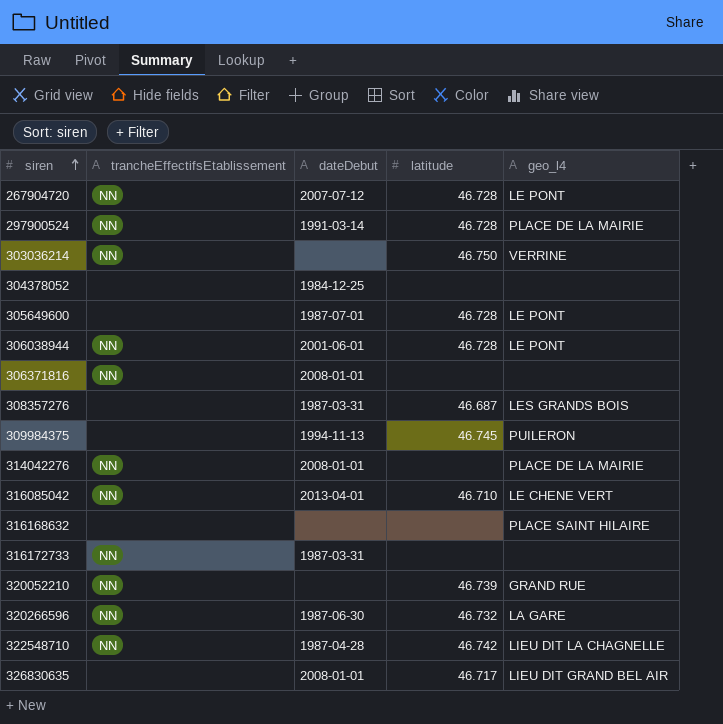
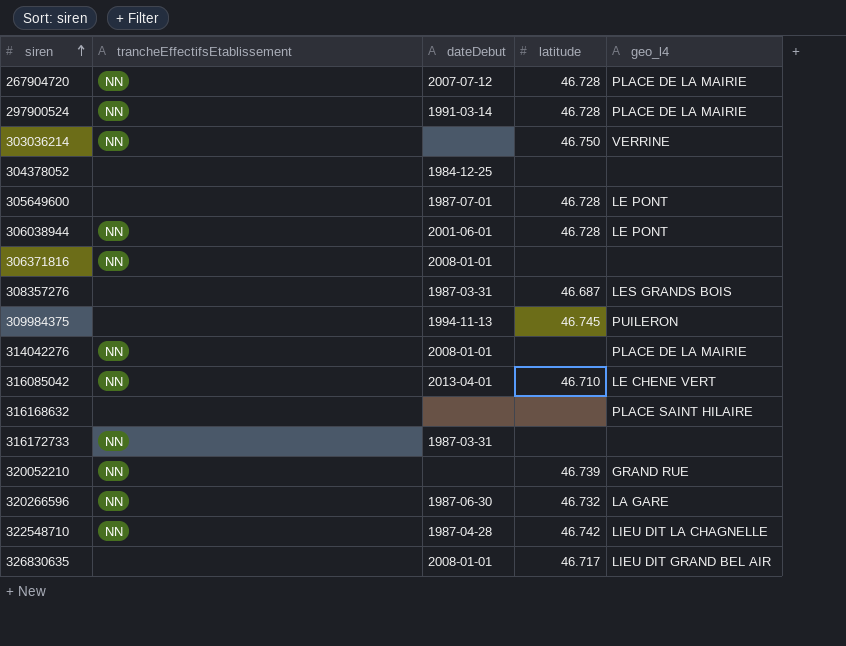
267904720 | geo_l4: LE PONT -> PLACE DE LA MAIRIE

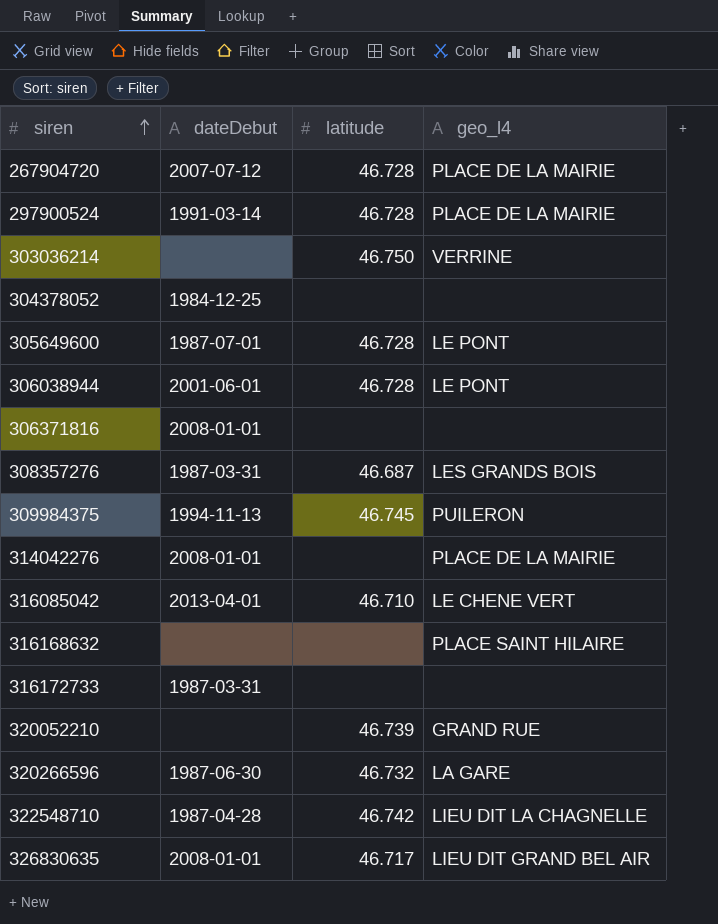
column trancheEffectifsEtablissement | position: 2 -> none

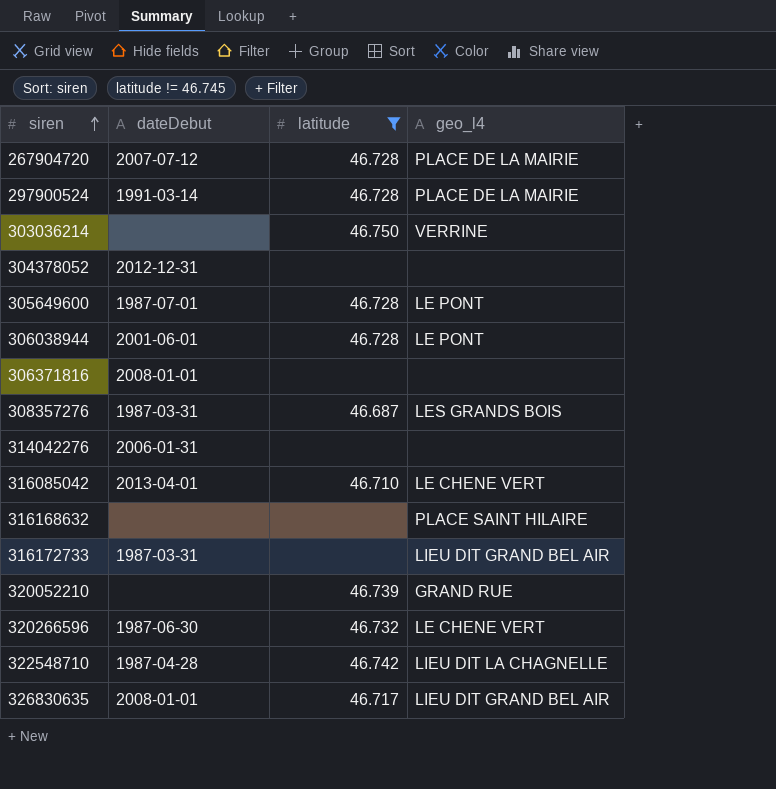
filter: none -> latitude != 46.745
304378052 | dateDebut: 1984-12-25 -> 2012-12-31
314042276 | dateDebut: 2008-01-01 -> 2006-01-31
314042276 | geo_l4: PLACE DE LA MAIRIE -> none
316172733 | geo_l4: none -> LIEU DIT GRAND BEL AIR
320266596 | geo_l4: LA GARE -> LE CHENE VERT

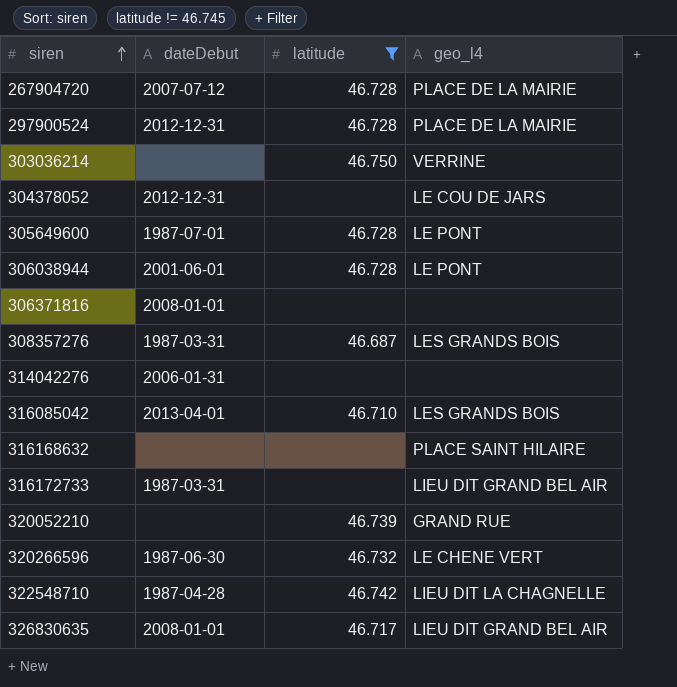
297900524 | dateDebut: 1991-03-14 -> 2012-12-31
304378052 | geo_l4: none -> LE COU DE JARS
316085042 | geo_l4: LE CHENE VERT -> LES GRANDS BOIS

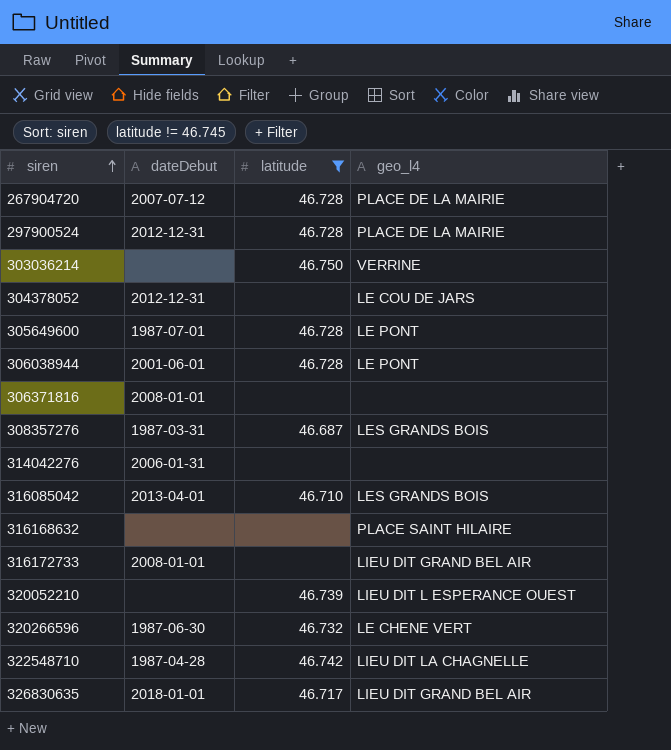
316172733 | dateDebut: 1987-03-31 -> 2008-01-01
320052210 | geo_l4: GRAND RUE -> LIEU DIT L ESPERANCE OUEST
326830635 | dateDebut: 2008-01-01 -> 2018-01-01

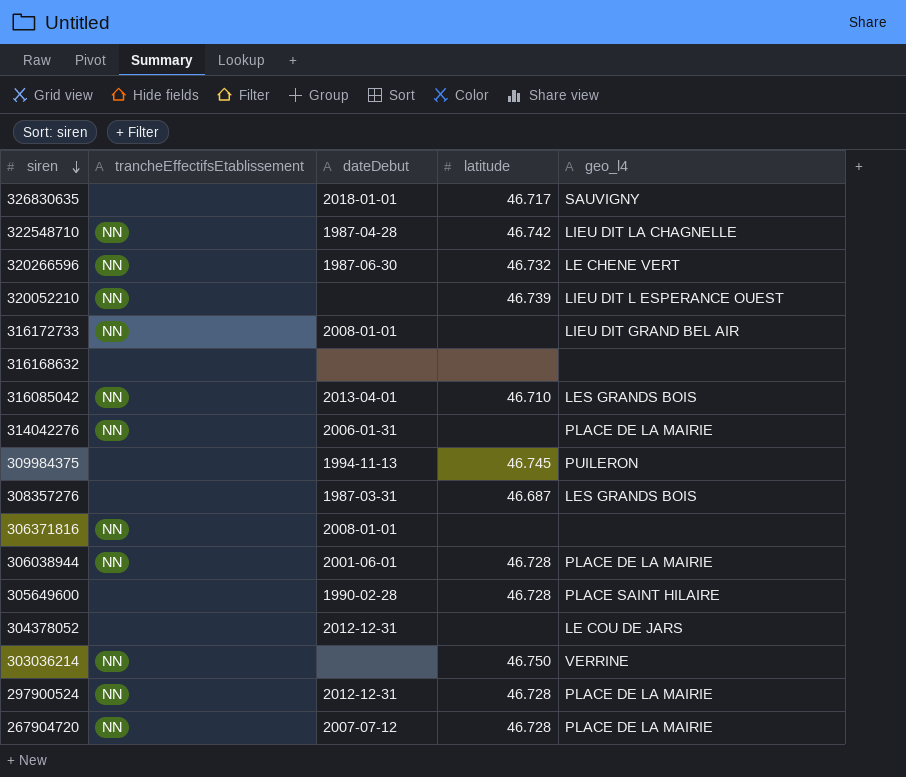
filter: latitude != 46.745 -> none
row order: siren ascending -> siren descending
column trancheEffectifsEtablissement | position: none -> 2
326830635 | geo_l4: LIEU DIT GRAND BEL AIR -> SAUVIGNY
316168632 | geo_l4: PLACE SAINT HILAIRE -> none
314042276 | geo_l4: none -> PLACE DE LA MAIRIE
306038944 | geo_l4: LE PONT -> PLACE DE LA MAIRIE
305649600 | dateDebut: 1987-07-01 -> 1990-02-28
305649600 | geo_l4: LE PONT -> PLACE SAINT HILAIRE

